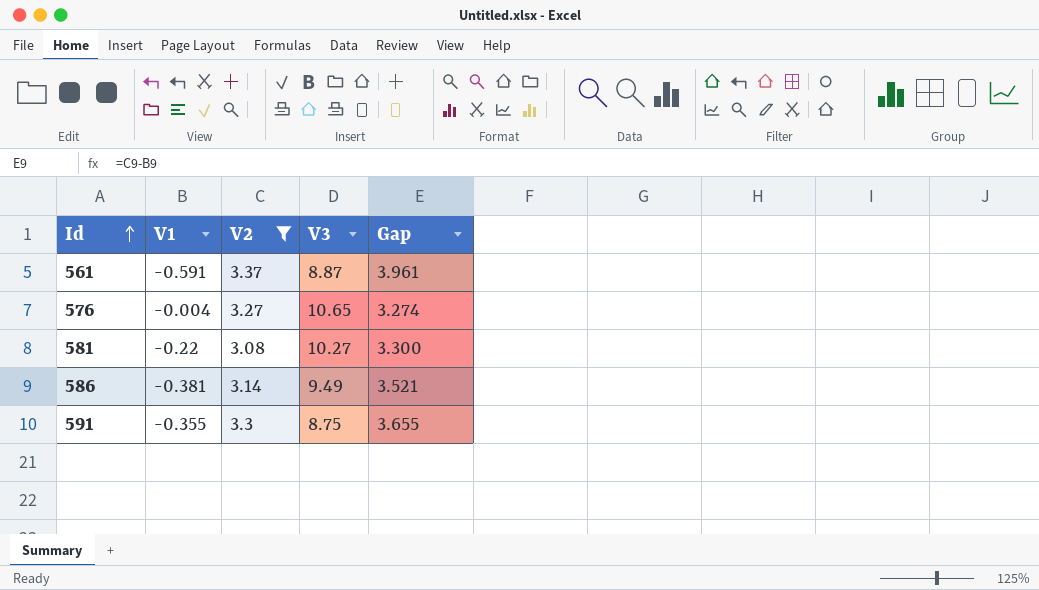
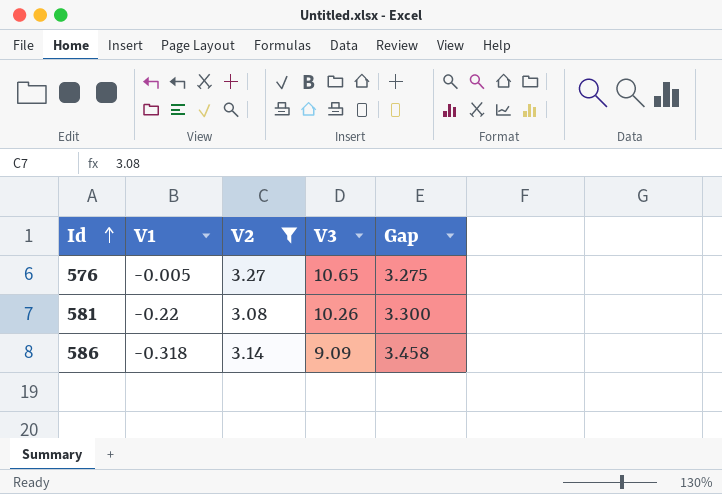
row 561: -0.591 | 3.37 | 8.87 | 3.961 -> none
row 591: -0.355 | 3.3 | 8.75 | 3.655 -> none
576 | V1: -0.004 -> -0.005
576 | Gap: 3.274 -> 3.275
581 | V3: 10.27 -> 10.26
586 | V1: -0.381 -> -0.318
586 | V3: 9.49 -> 9.09
586 | Gap: 3.521 -> 3.458

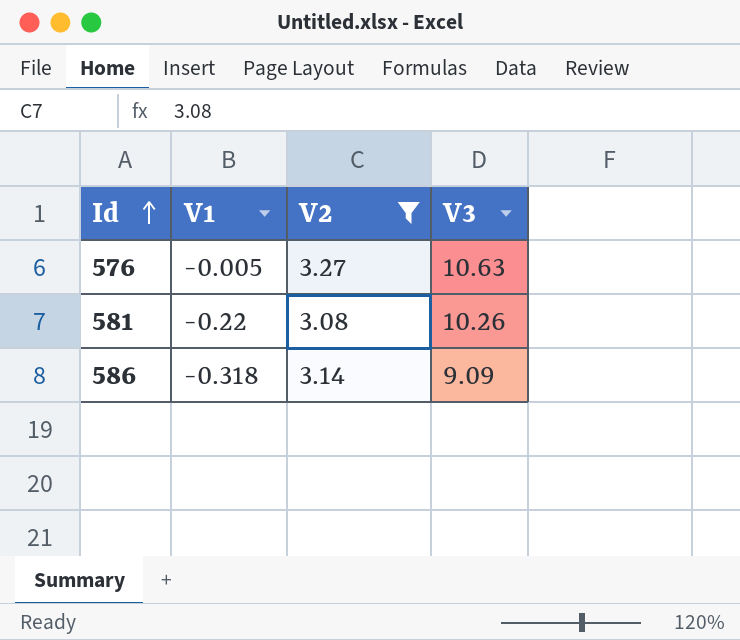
column Gap | formula: [V2] - [V1] -> none
576 | V3: 10.65 -> 10.63

